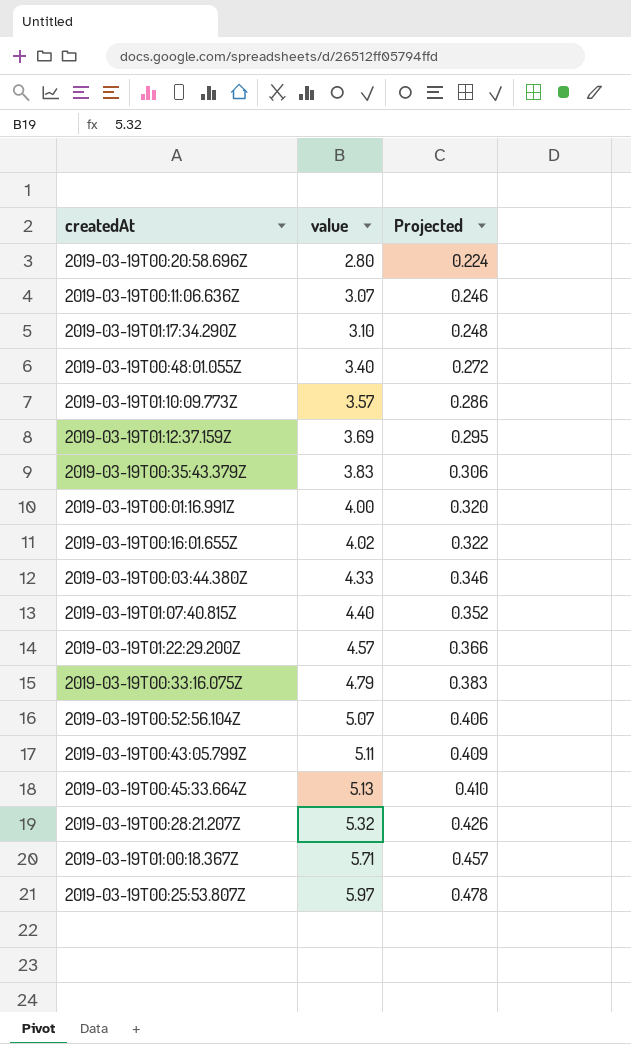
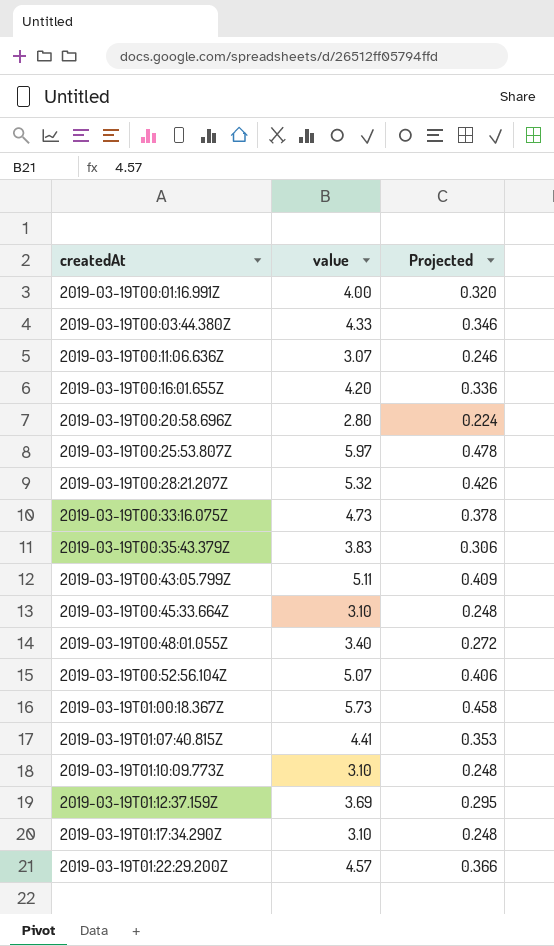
row order: value ascending -> createdAt ascending
2019-03-19T00:16:01.655Z | value: 4.02 -> 4.20
2019-03-19T00:16:01.655Z | Projected: 0.322 -> 0.336
2019-03-19T00:33:16.075Z | value: 4.79 -> 4.73
2019-03-19T00:33:16.075Z | Projected: 0.383 -> 0.378
2019-03-19T00:45:33.664Z | value: 5.13 -> 3.10
2019-03-19T00:45:33.664Z | Projected: 0.410 -> 0.248
2019-03-19T01:00:18.367Z | value: 5.71 -> 5.73
2019-03-19T01:00:18.367Z | Projected: 0.457 -> 0.458
2019-03-19T01:07:40.815Z | value: 4.40 -> 4.41
2019-03-19T01:07:40.815Z | Projected: 0.352 -> 0.353
2019-03-19T01:10:09.773Z | value: 3.57 -> 3.10
2019-03-19T01:10:09.773Z | Projected: 0.286 -> 0.248

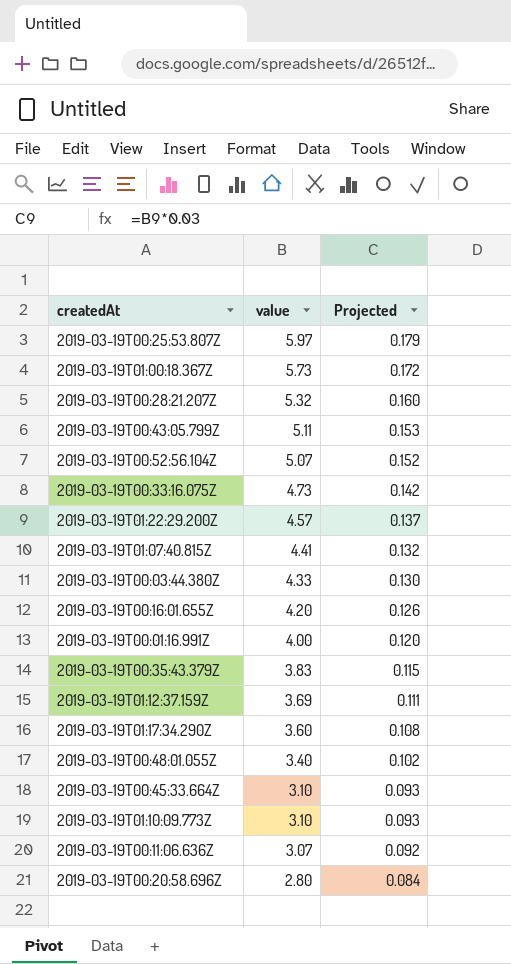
row order: createdAt ascending -> value descending
column Projected | formula: [value] * 0.08 -> [value] * 0.03
2019-03-19T01:17:34.290Z | value: 3.10 -> 3.60

